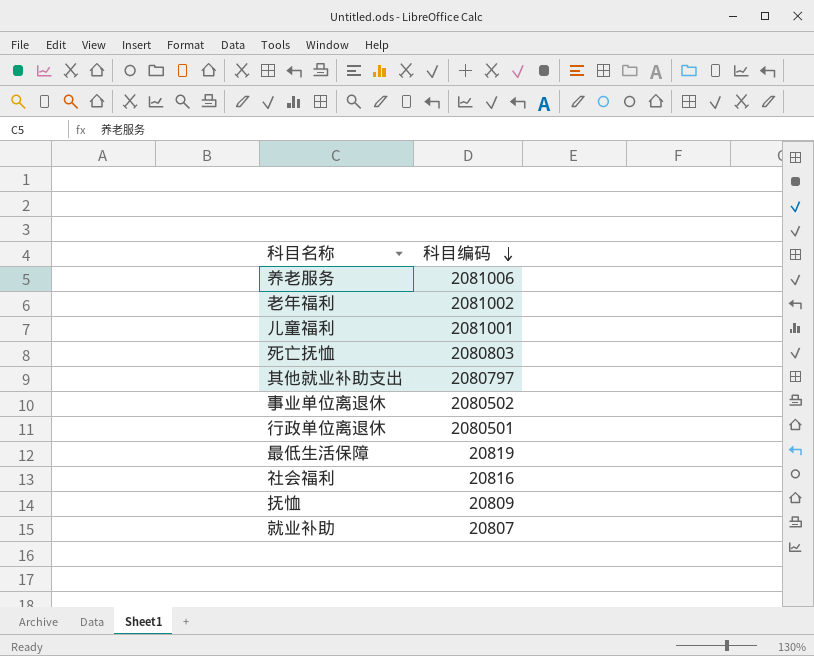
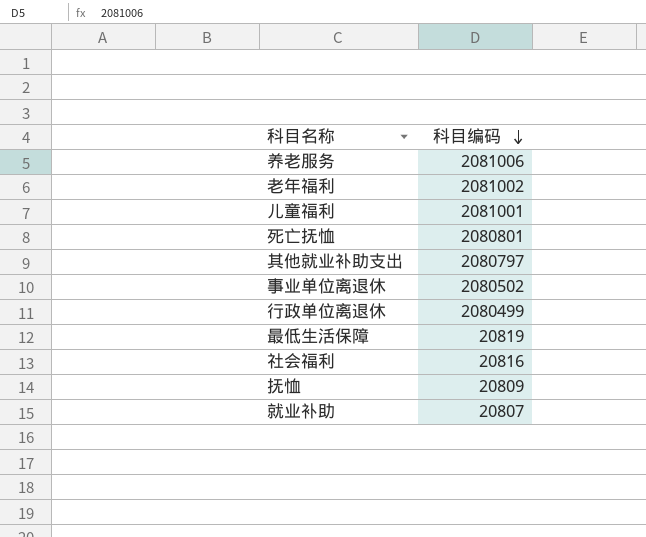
死亡抚恤 | 科目编码: 2080803 -> 2080801
行政单位离退休 | 科目编码: 2080501 -> 2080499

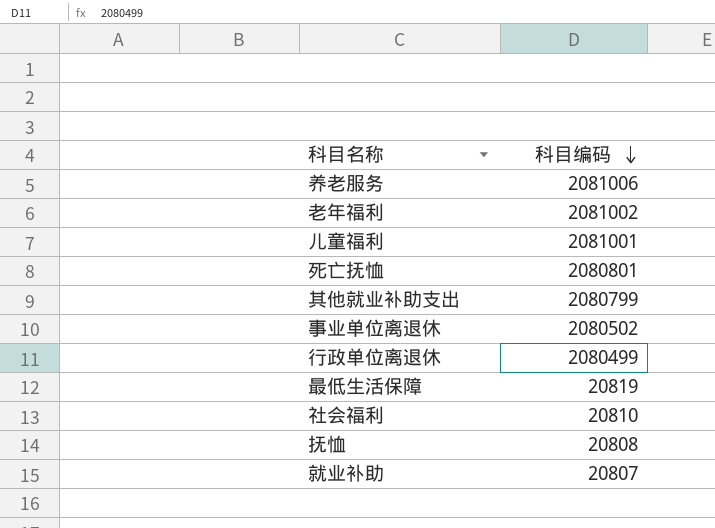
其他就业补助支出 | 科目编码: 2080797 -> 2080799
社会福利 | 科目编码: 20816 -> 20810
抚恤 | 科目编码: 20809 -> 20808

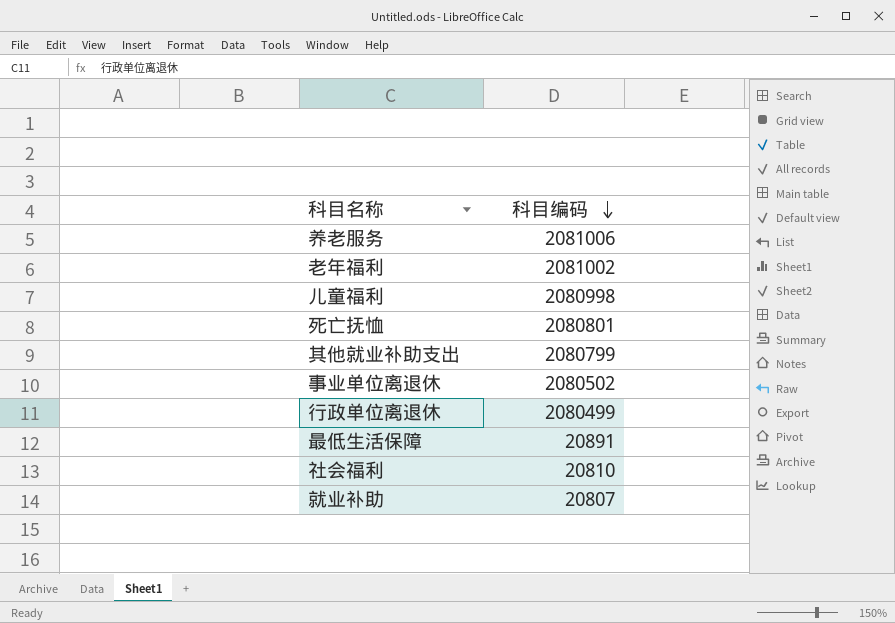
row 抚恤: 20808 -> none
儿童福利 | 科目编码: 2081001 -> 2080998
最低生活保障 | 科目编码: 20819 -> 20891

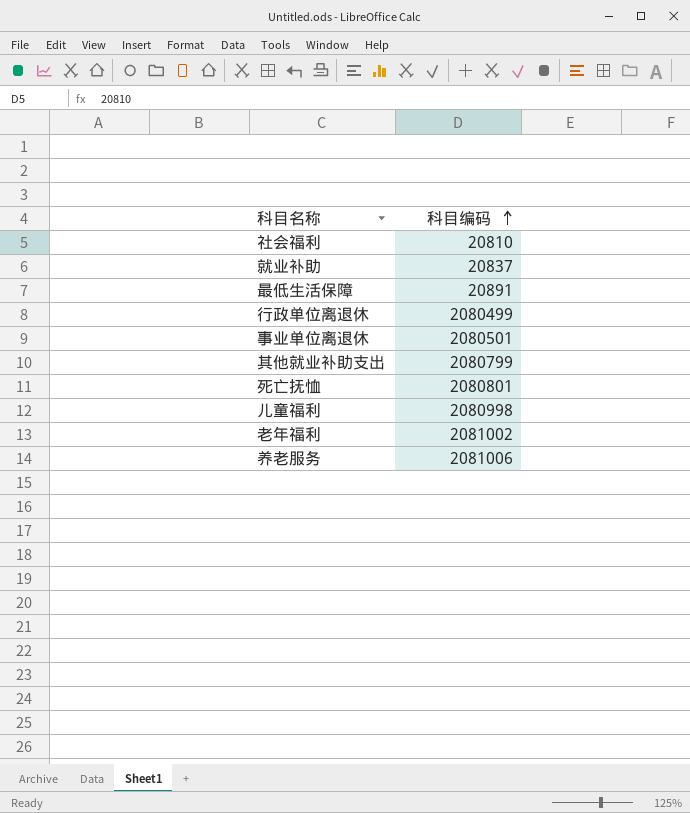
row order: 科目编码 descending -> 科目编码 ascending
就业补助 | 科目编码: 20807 -> 20837
事业单位离退休 | 科目编码: 2080502 -> 2080501

